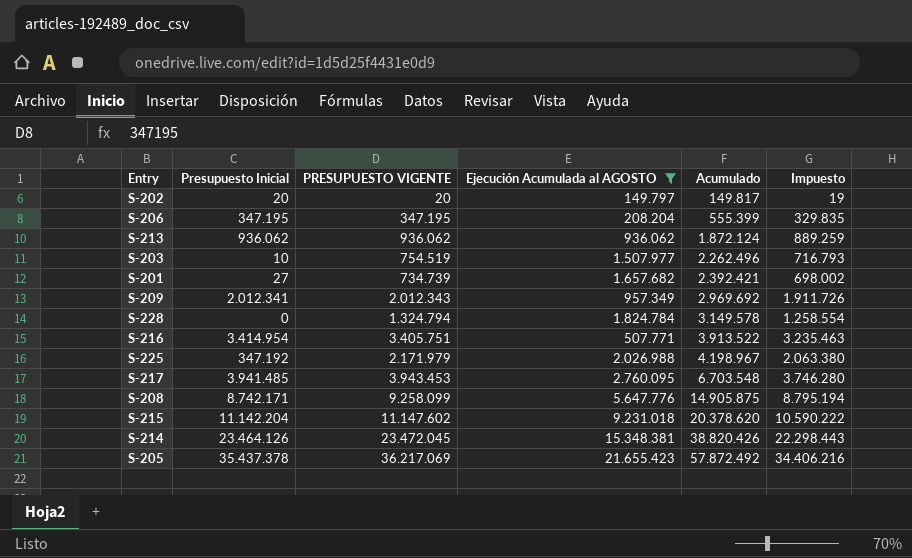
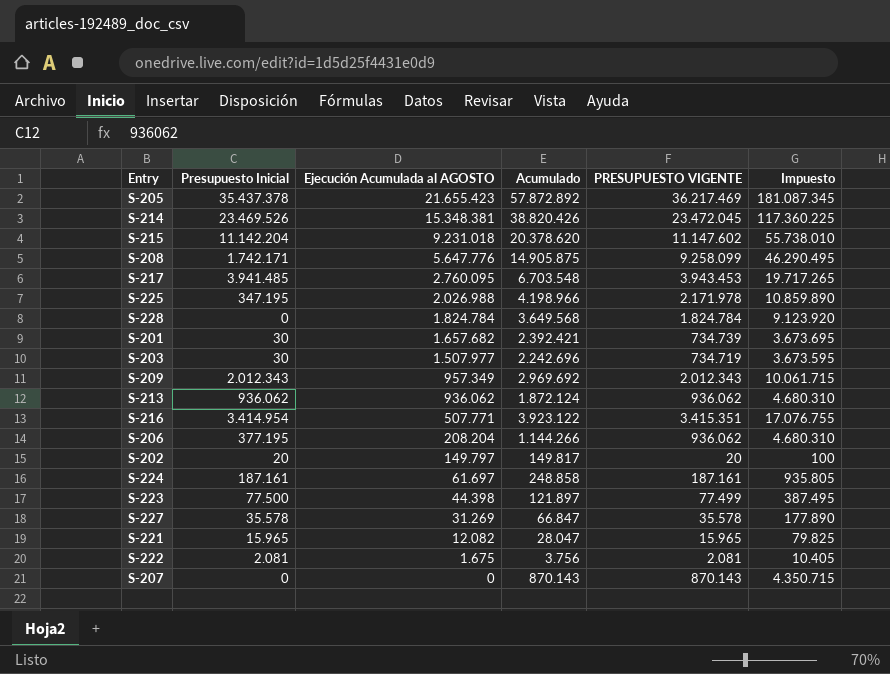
filter: Ejecución Acumulada al AGOSTO >= 149.797 -> none
row order: Acumulado ascending -> Ejecución Acumulada al AGOSTO descending
column PRESUPUESTO VIGENTE | position: 3 -> 5
column Impuesto | formula: [PRESUPUESTO VIGENTE] * 0,95 -> [PRESUPUESTO VIGENTE] * 5
S-205 | Acumulado: 57.872.492 -> 57.872.892
S-205 | PRESUPUESTO VIGENTE: 36.217.069 -> 36.217.469
S-214 | Presupuesto Inicial: 23.464.126 -> 23.469.526
S-208 | Presupuesto Inicial: 8.742.171 -> 1.742.171
S-225 | Presupuesto Inicial: 347.192 -> 347.195
S-225 | Acumulado: 4.198.967 -> 4.198.966
S-225 | PRESUPUESTO VIGENTE: 2.171.979 -> 2.171.978
S-228 | Acumulado: 3.149.578 -> 3.649.568
S-228 | PRESUPUESTO VIGENTE: 1.324.794 -> 1.824.784
S-201 | Presupuesto Inicial: 27 -> 30
S-203 | Presupuesto Inicial: 10 -> 30
S-203 | Acumulado: 2.262.496 -> 2.242.696
S-203 | PRESUPUESTO VIGENTE: 754.519 -> 734.719
S-209 | Presupuesto Inicial: 2.012.341 -> 2.012.343
S-216 | Acumulado: 3.913.522 -> 3.923.122
S-216 | PRESUPUESTO VIGENTE: 3.405.751 -> 3.415.351
S-206 | Presupuesto Inicial: 347.195 -> 377.195
S-206 | Acumulado: 555.399 -> 1.144.266
S-206 | PRESUPUESTO VIGENTE: 347.195 -> 936.062

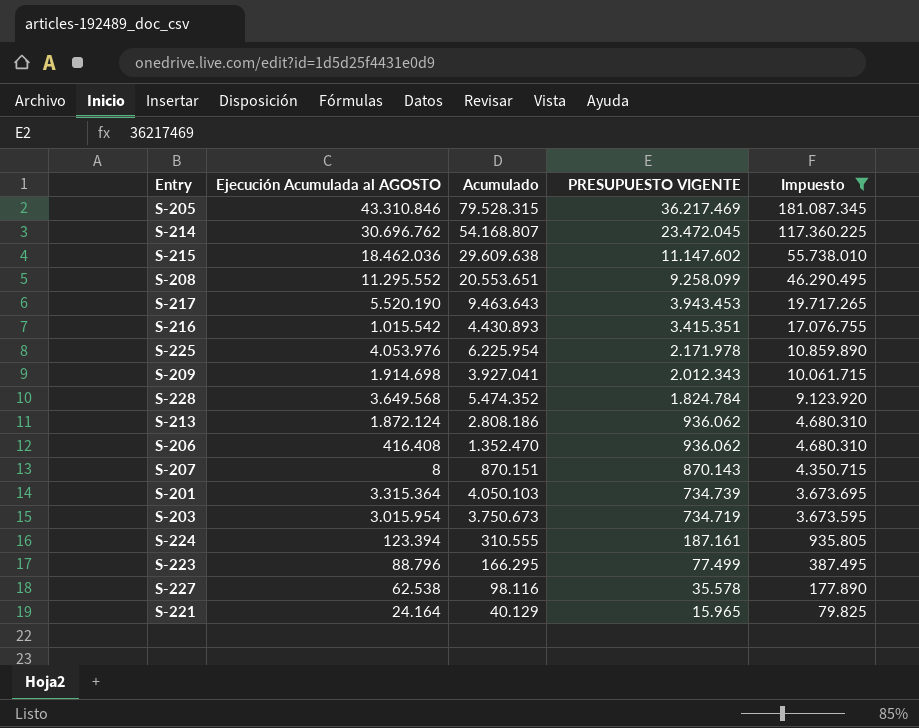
filter: none -> Impuesto >= 79.825
row order: Ejecución Acumulada al AGOSTO descending -> PRESUPUESTO VIGENTE descending
column Presupuesto Inicial | position: 2 -> none
S-205 | Ejecución Acumulada al AGOSTO: 21.655.423 -> 43.310.846
S-205 | Acumulado: 57.872.892 -> 79.528.315
S-214 | Ejecución Acumulada al AGOSTO: 15.348.381 -> 30.696.762
S-214 | Acumulado: 38.820.426 -> 54.168.807
S-215 | Ejecución Acumulada al AGOSTO: 9.231.018 -> 18.462.036
S-215 | Acumulado: 20.378.620 -> 29.609.638
S-208 | Ejecución Acumulada al AGOSTO: 5.647.776 -> 11.295.552
S-208 | Acumulado: 14.905.875 -> 20.553.651
S-217 | Ejecución Acumulada al AGOSTO: 2.760.095 -> 5.520.190
S-217 | Acumulado: 6.703.548 -> 9.463.643
S-216 | Ejecución Acumulada al AGOSTO: 507.771 -> 1.015.542
S-216 | Acumulado: 3.923.122 -> 4.430.893
S-225 | Ejecución Acumulada al AGOSTO: 2.026.988 -> 4.053.976
S-225 | Acumulado: 4.198.966 -> 6.225.954
S-209 | Ejecución Acumulada al AGOSTO: 957.349 -> 1.914.698
S-209 | Acumulado: 2.969.692 -> 3.927.041
S-228 | Ejecución Acumulada al AGOSTO: 1.824.784 -> 3.649.568
S-228 | Acumulado: 3.649.568 -> 5.474.352
S-213 | Ejecución Acumulada al AGOSTO: 936.062 -> 1.872.124
S-213 | Acumulado: 1.872.124 -> 2.808.186
S-206 | Ejecución Acumulada al AGOSTO: 208.204 -> 416.408
S-206 | Acumulado: 1.144.266 -> 1.352.470
S-207 | Ejecución Acumulada al AGOSTO: 0 -> 8
S-207 | Acumulado: 870.143 -> 870.151
S-201 | Ejecución Acumulada al AGOSTO: 1.657.682 -> 3.315.364
S-201 | Acumulado: 2.392.421 -> 4.050.103
S-203 | Ejecución Acumulada al AGOSTO: 1.507.977 -> 3.015.954
S-203 | Acumulado: 2.242.696 -> 3.750.673
S-224 | Ejecución Acumulada al AGOSTO: 61.697 -> 123.394
S-224 | Acumulado: 248.858 -> 310.555
S-223 | Ejecución Acumulada al AGOSTO: 44.398 -> 88.796
S-223 | Acumulado: 121.897 -> 166.295
S-227 | Ejecución Acumulada al AGOSTO: 31.269 -> 62.538
S-227 | Acumulado: 66.847 -> 98.116
S-221 | Ejecución Acumulada al AGOSTO: 12.082 -> 24.164
S-221 | Acumulado: 28.047 -> 40.129

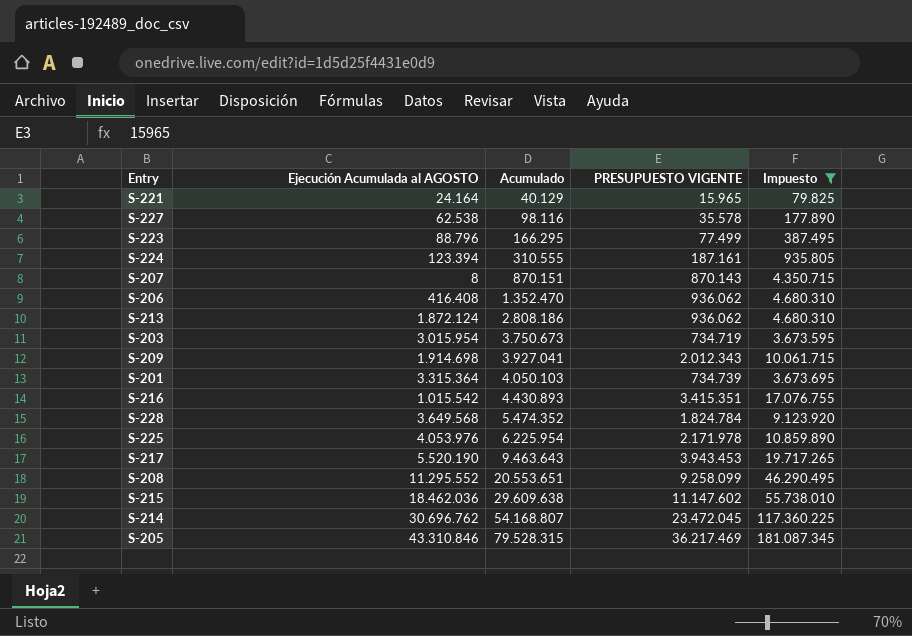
row order: PRESUPUESTO VIGENTE descending -> Acumulado ascending

